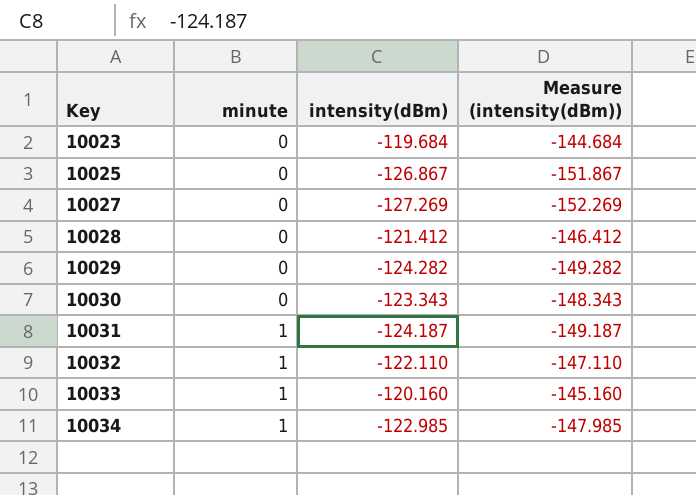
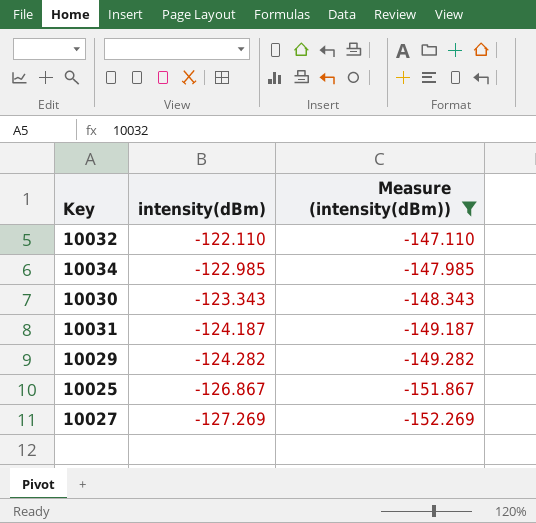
filter: none -> Measure (intensity(dBm)) <= -147.110
row order: Key ascending -> intensity(dBm) descending
column minute | position: 2 -> none

